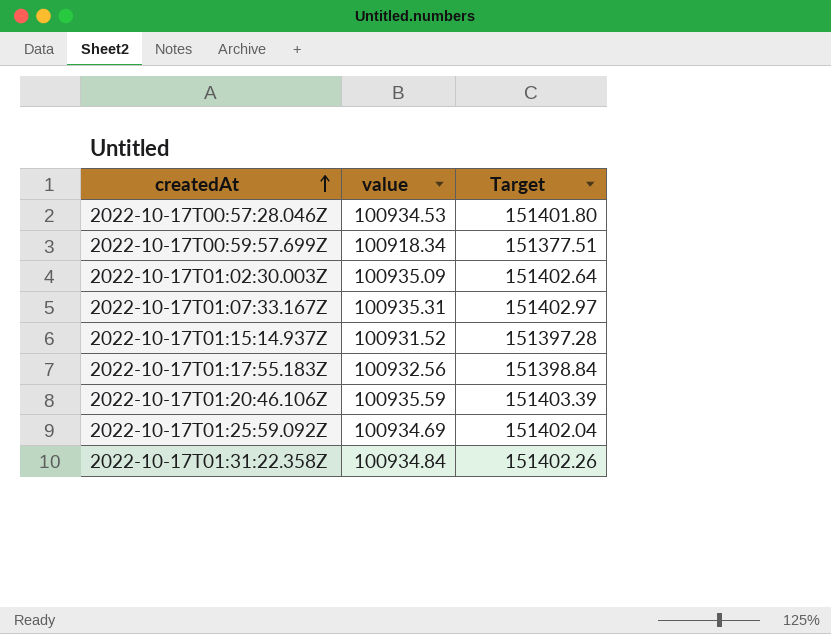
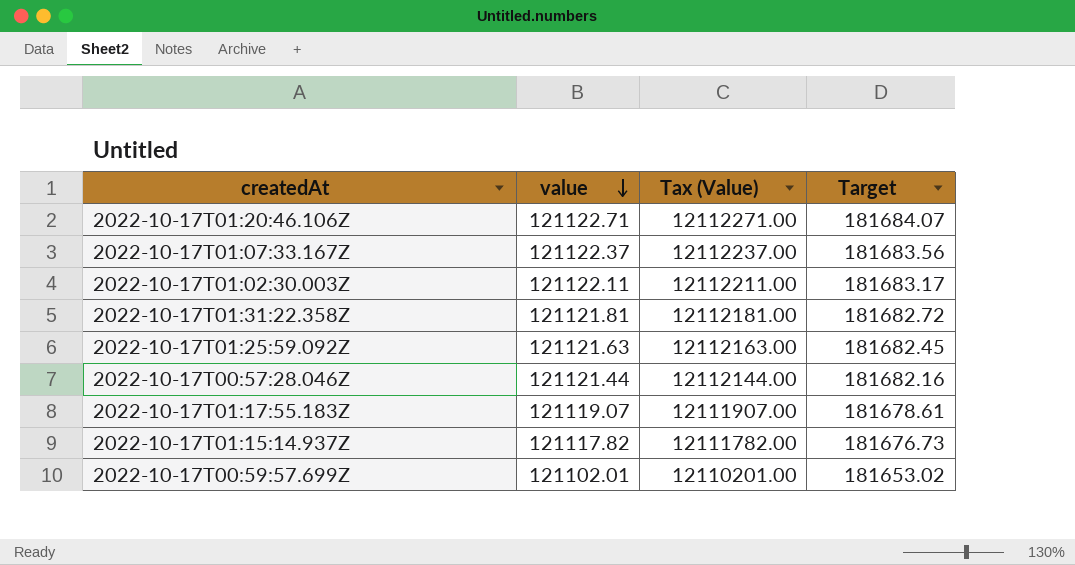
row order: createdAt ascending -> value descending
column Tax (Value) | formula: none -> [value] * 100
2022-10-17T01:20:46.106Z | value: 100935.59 -> 121122.71
2022-10-17T01:20:46.106Z | Target: 151403.39 -> 181684.07
2022-10-17T01:07:33.167Z | value: 100935.31 -> 121122.37
2022-10-17T01:07:33.167Z | Target: 151402.97 -> 181683.56
2022-10-17T01:02:30.003Z | value: 100935.09 -> 121122.11
2022-10-17T01:02:30.003Z | Target: 151402.64 -> 181683.17
2022-10-17T01:31:22.358Z | value: 100934.84 -> 121121.81
2022-10-17T01:31:22.358Z | Target: 151402.26 -> 181682.72
2022-10-17T01:25:59.092Z | value: 100934.69 -> 121121.63
2022-10-17T01:25:59.092Z | Target: 151402.04 -> 181682.45
2022-10-17T00:57:28.046Z | value: 100934.53 -> 121121.44
2022-10-17T00:57:28.046Z | Target: 151401.80 -> 181682.16
2022-10-17T01:17:55.183Z | value: 100932.56 -> 121119.07
2022-10-17T01:17:55.183Z | Target: 151398.84 -> 181678.61
2022-10-17T01:15:14.937Z | value: 100931.52 -> 121117.82
2022-10-17T01:15:14.937Z | Target: 151397.28 -> 181676.73
2022-10-17T00:59:57.699Z | value: 100918.34 -> 121102.01
2022-10-17T00:59:57.699Z | Target: 151377.51 -> 181653.02

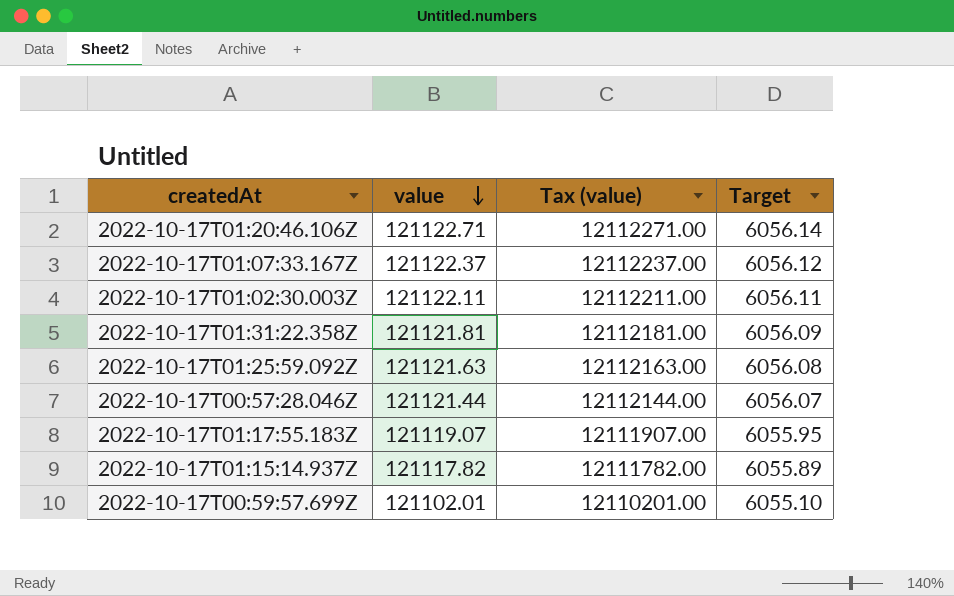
column name: Tax (Value) -> Tax (value)
column Target | formula: [value] * 1.5 -> [value] * 0.05

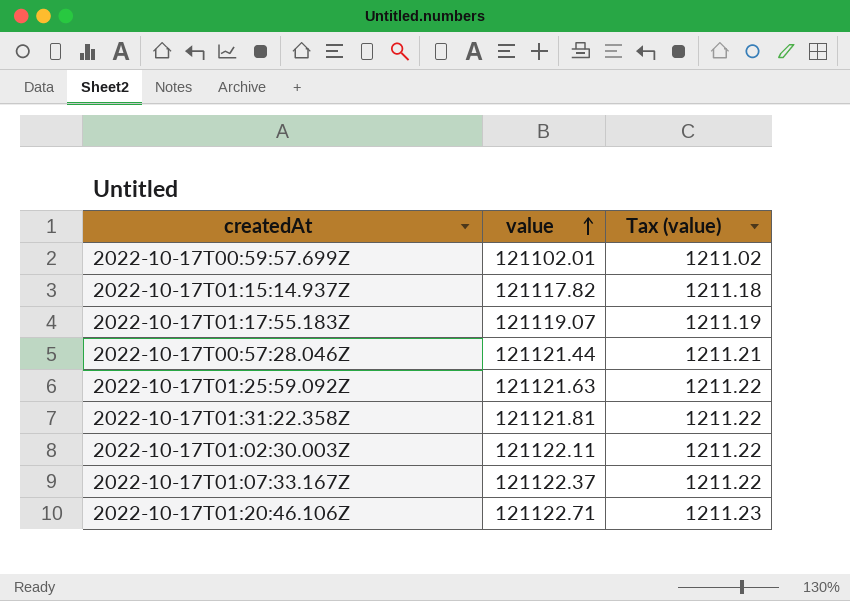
row order: value descending -> value ascending
column Target | formula: [value] * 0.05 -> none
column Tax (value) | formula: [value] * 100 -> [value] * 0.01

